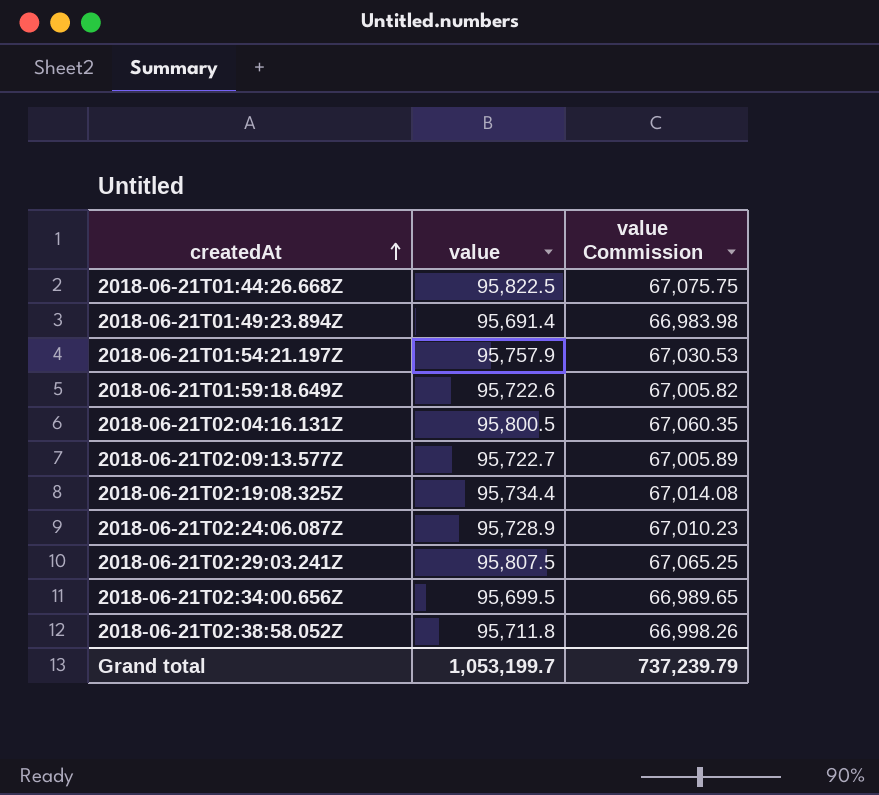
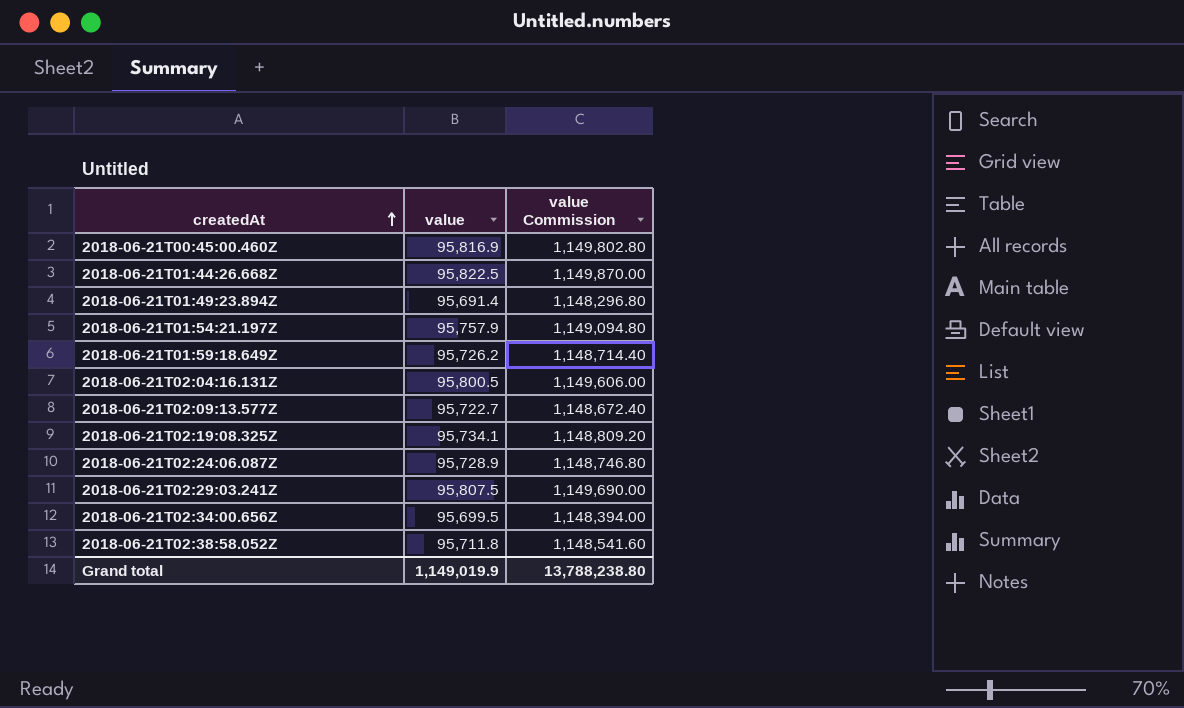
column value Commission | formula: [value] * 0.7 -> [value] * 12
row 2018-06-21T00:45:00.460Z: none -> 95,816.9 | 1,149,802.80
2018-06-21T01:59:18.649Z | value: 95,722.6 -> 95,726.2
2018-06-21T02:19:08.325Z | value: 95,734.4 -> 95,734.1
Grand total | value: 1,053,199.7 -> 1,149,019.9
Grand total | value Commission: 737,239.79 -> 13,788,238.80

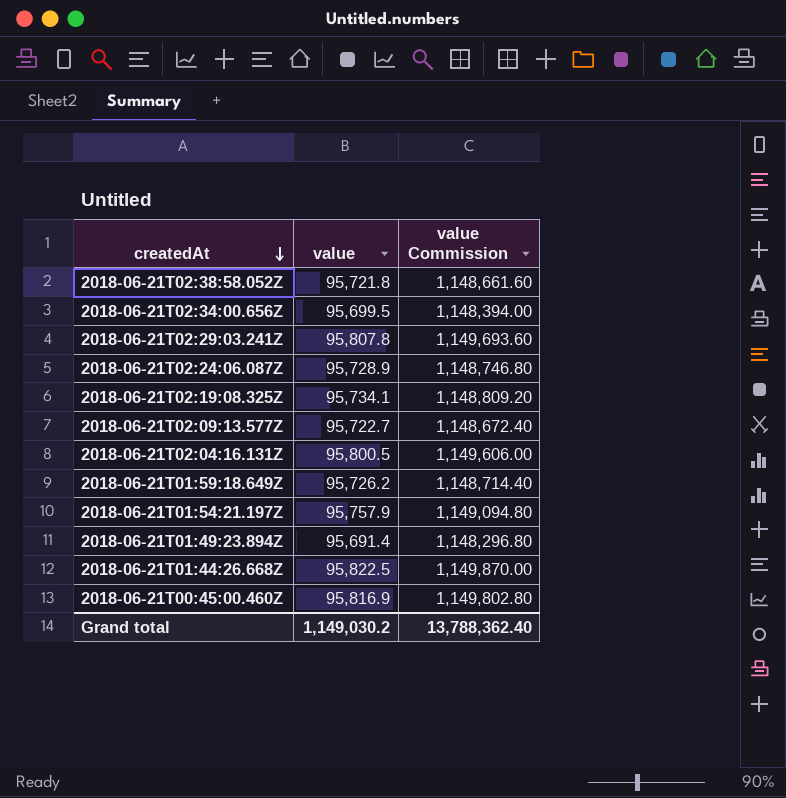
row order: createdAt ascending -> createdAt descending
2018-06-21T02:38:58.052Z | value: 95,711.8 -> 95,721.8
2018-06-21T02:38:58.052Z | value Commission: 1,148,541.60 -> 1,148,661.60
2018-06-21T02:29:03.241Z | value: 95,807.5 -> 95,807.8
2018-06-21T02:29:03.241Z | value Commission: 1,149,690.00 -> 1,149,693.60
Grand total | value: 1,149,019.9 -> 1,149,030.2
Grand total | value Commission: 13,788,238.80 -> 13,788,362.40

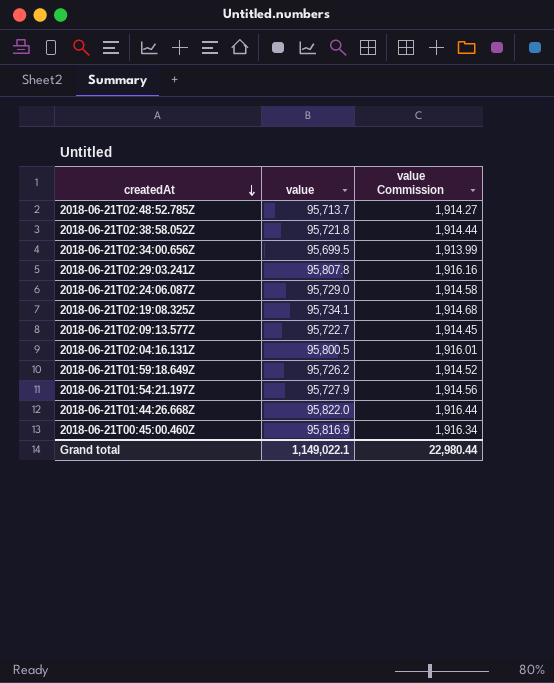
column value Commission | formula: [value] * 12 -> [value] * 0.02
row 2018-06-21T01:49:23.894Z: 95,691.4 | 1,148,296.80 -> none
row 2018-06-21T02:48:52.785Z: none -> 95,713.7 | 1,914.27
2018-06-21T02:24:06.087Z | value: 95,728.9 -> 95,729.0
2018-06-21T01:54:21.197Z | value: 95,757.9 -> 95,727.9
2018-06-21T01:44:26.668Z | value: 95,822.5 -> 95,822.0
Grand total | value: 1,149,030.2 -> 1,149,022.1
Grand total | value Commission: 13,788,362.40 -> 22,980.44

